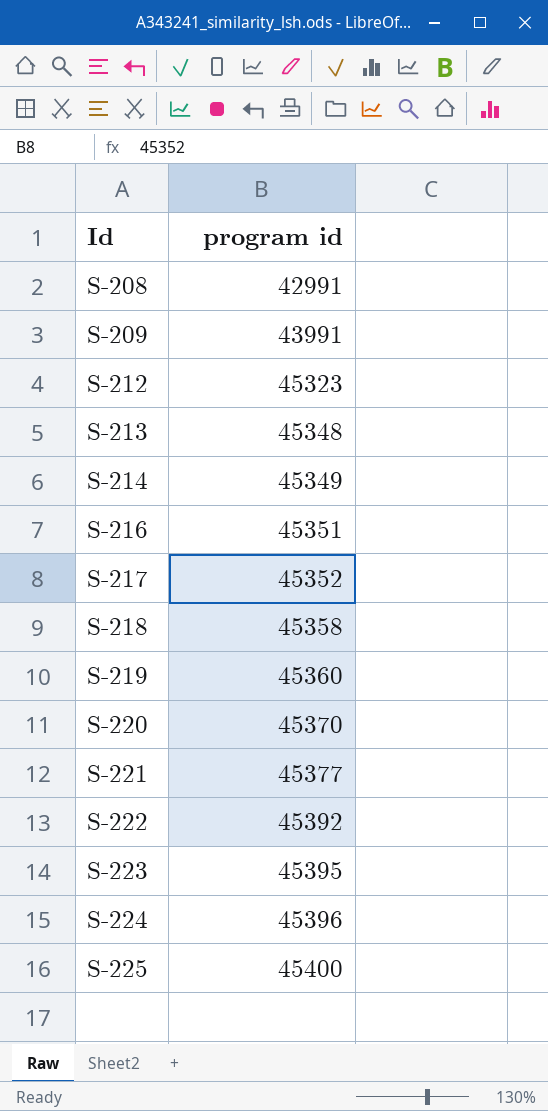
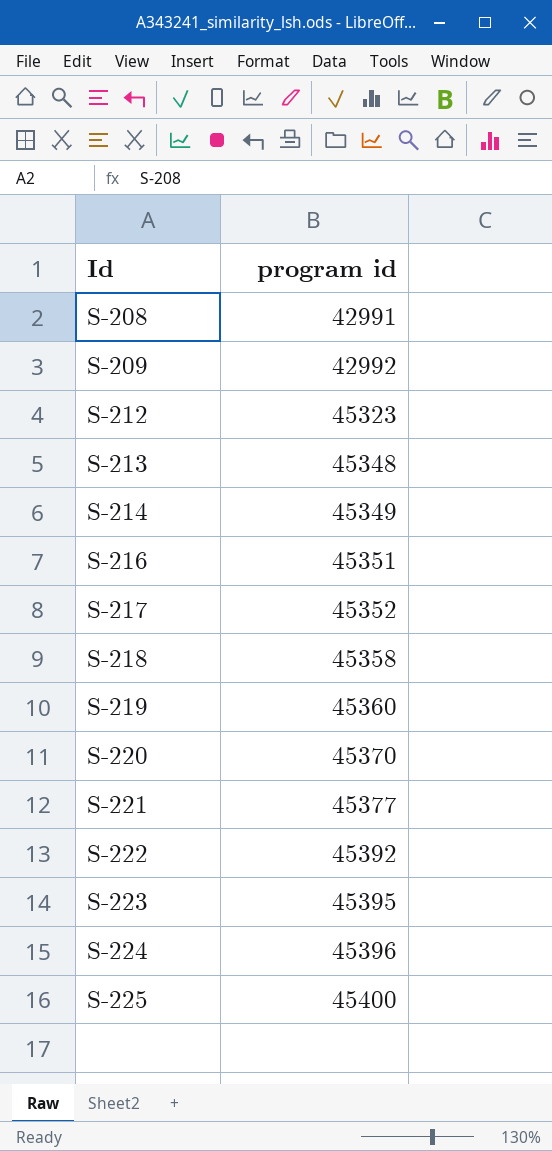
S-209 | program id: 43991 -> 42992

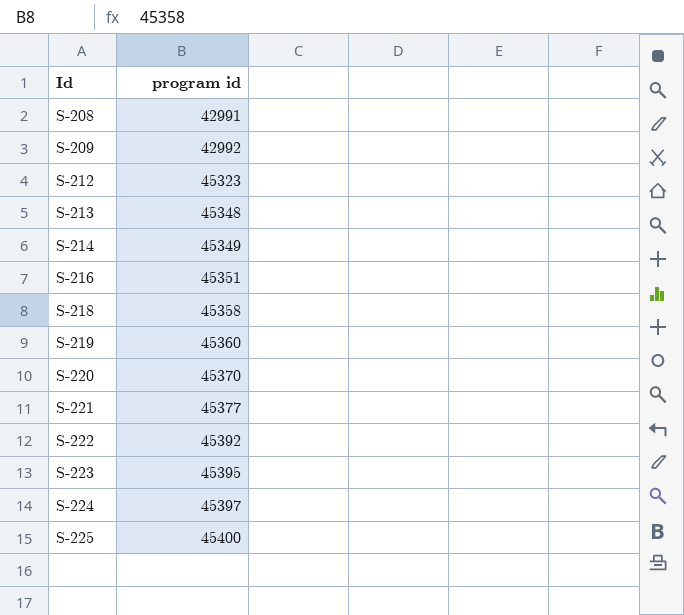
row S-217: 45352 -> none
S-224 | program id: 45396 -> 45397

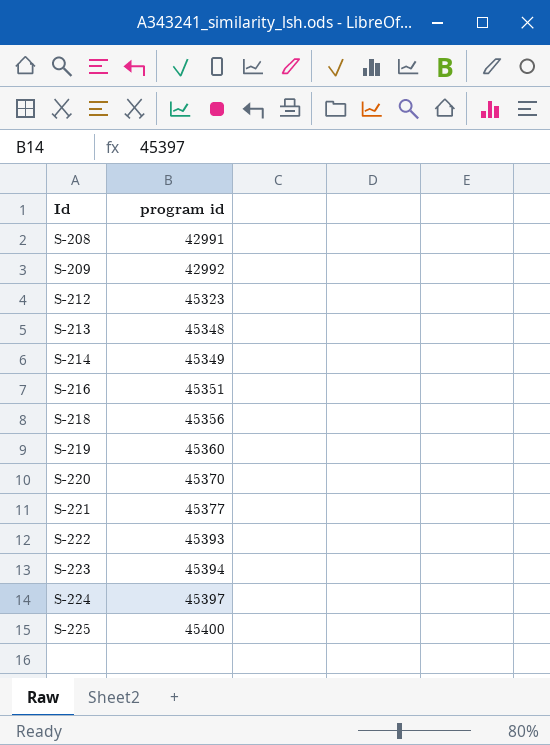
S-218 | program id: 45358 -> 45356
S-222 | program id: 45392 -> 45393
S-223 | program id: 45395 -> 45394

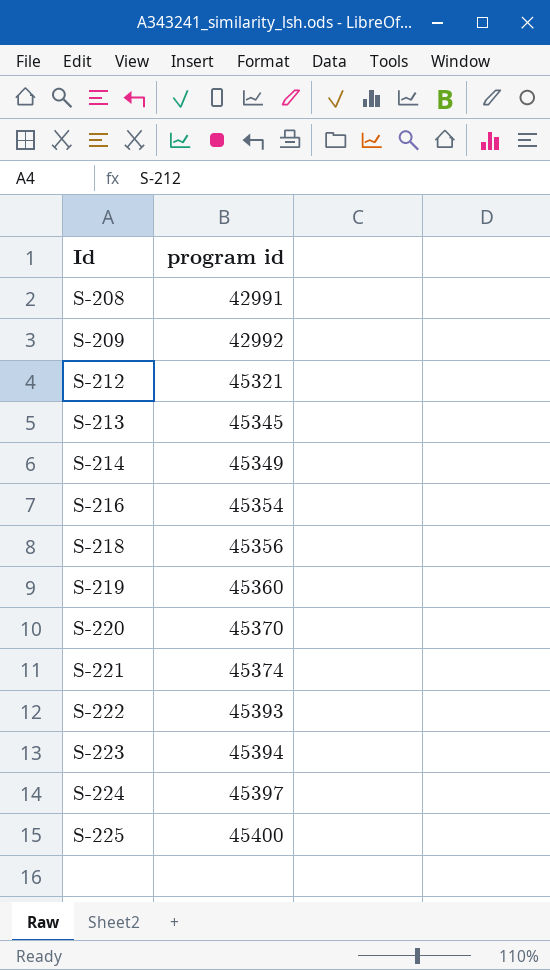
S-212 | program id: 45323 -> 45321
S-213 | program id: 45348 -> 45345
S-216 | program id: 45351 -> 45354
S-221 | program id: 45377 -> 45374

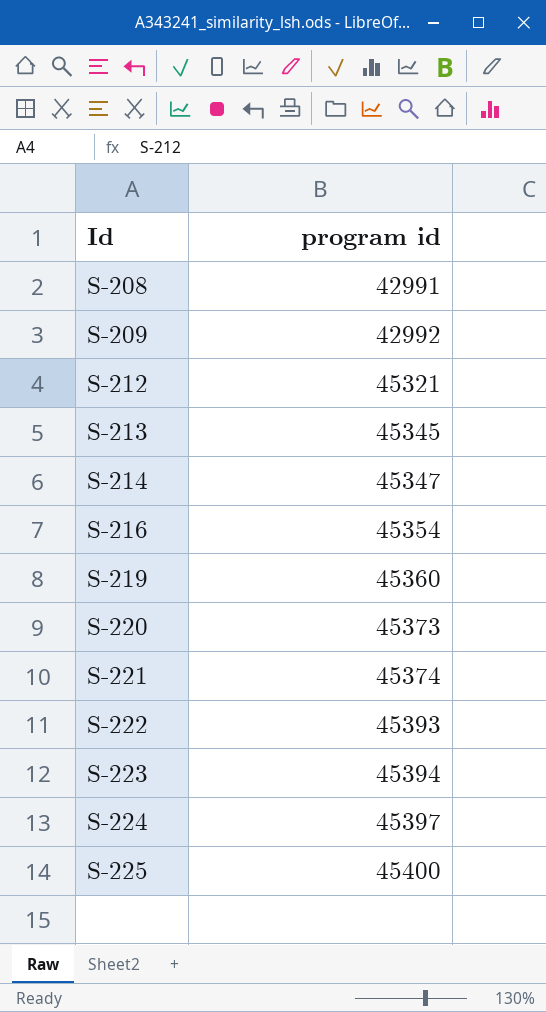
row S-218: 45356 -> none
S-214 | program id: 45349 -> 45347
S-220 | program id: 45370 -> 45373

